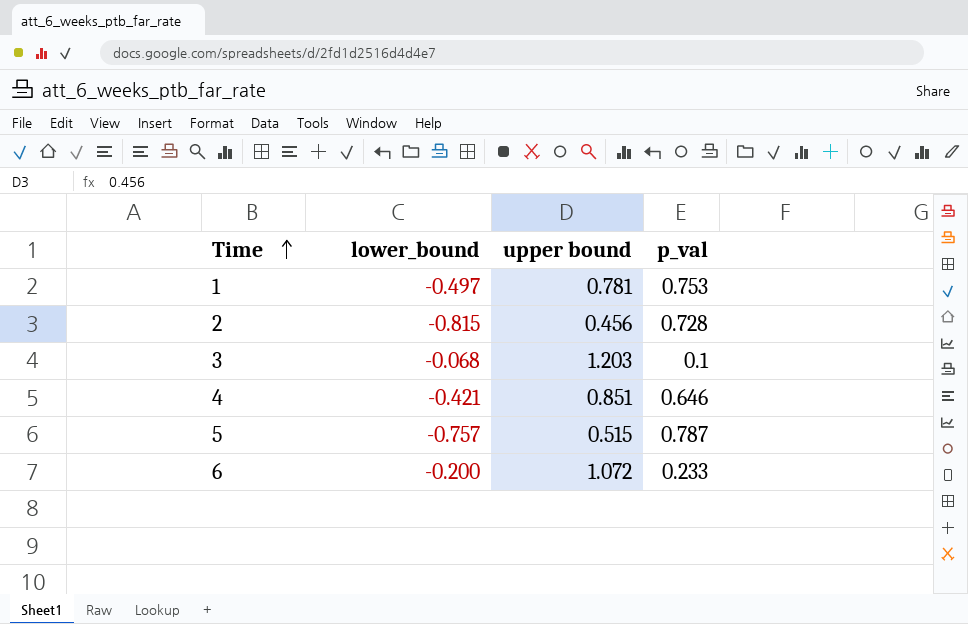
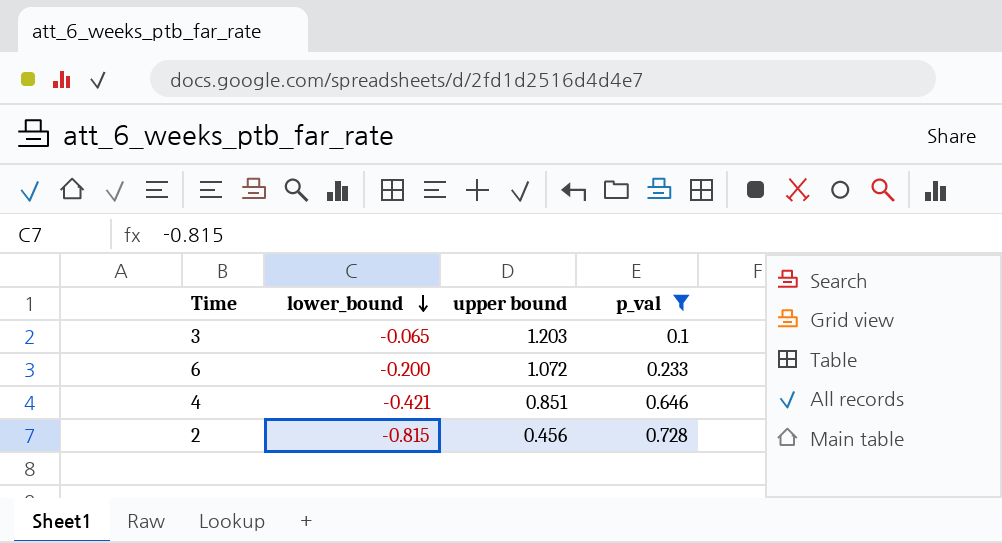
filter: none -> p_val <= 0.728
row order: Time ascending -> lower_bound descending
3 | lower_bound: -0.068 -> -0.065

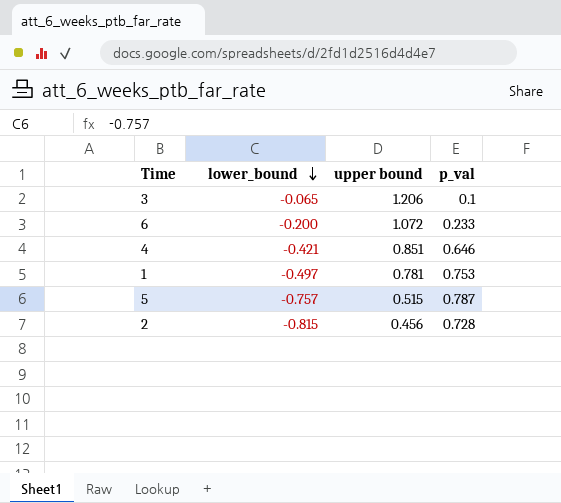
filter: p_val <= 0.728 -> none
3 | upper bound: 1.203 -> 1.206

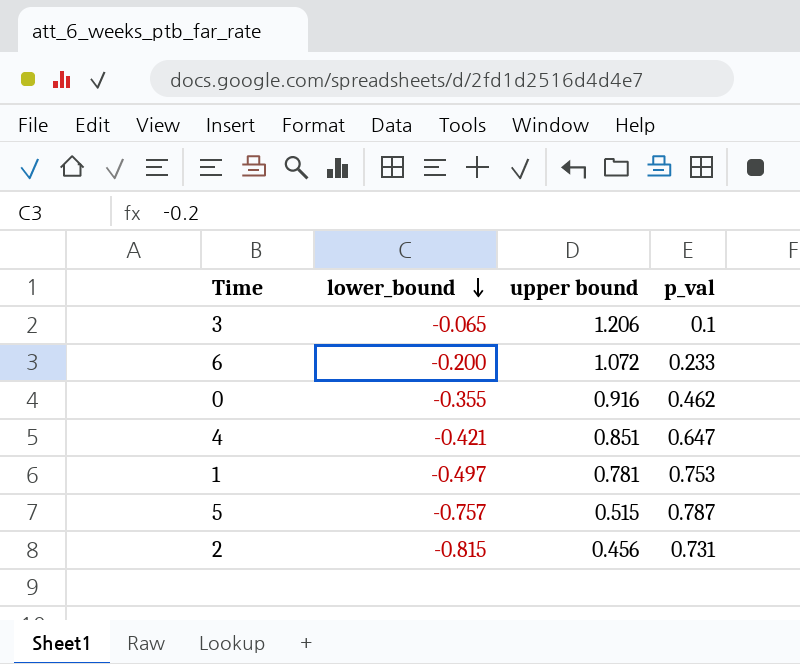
row 0: none -> -0.355 | 0.916 | 0.462
4 | p_val: 0.646 -> 0.647
2 | p_val: 0.728 -> 0.731

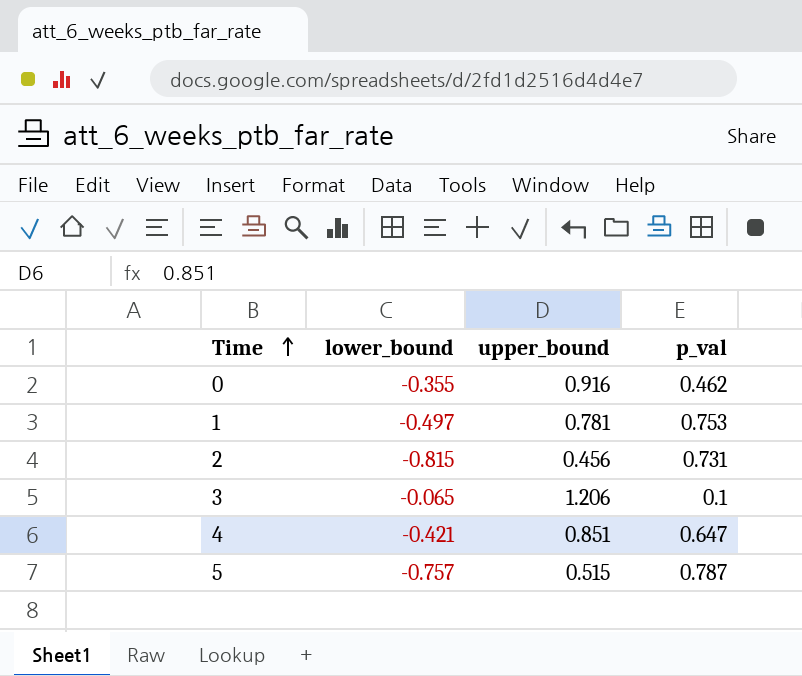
row order: lower_bound descending -> Time ascending
column name: upper bound -> upper_bound
row 6: -0.200 | 1.072 | 0.233 -> none

